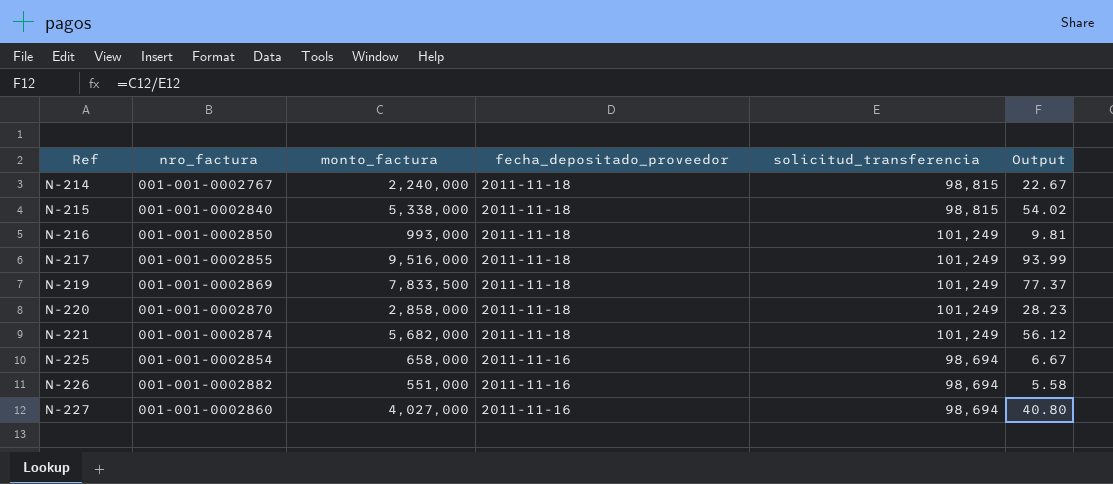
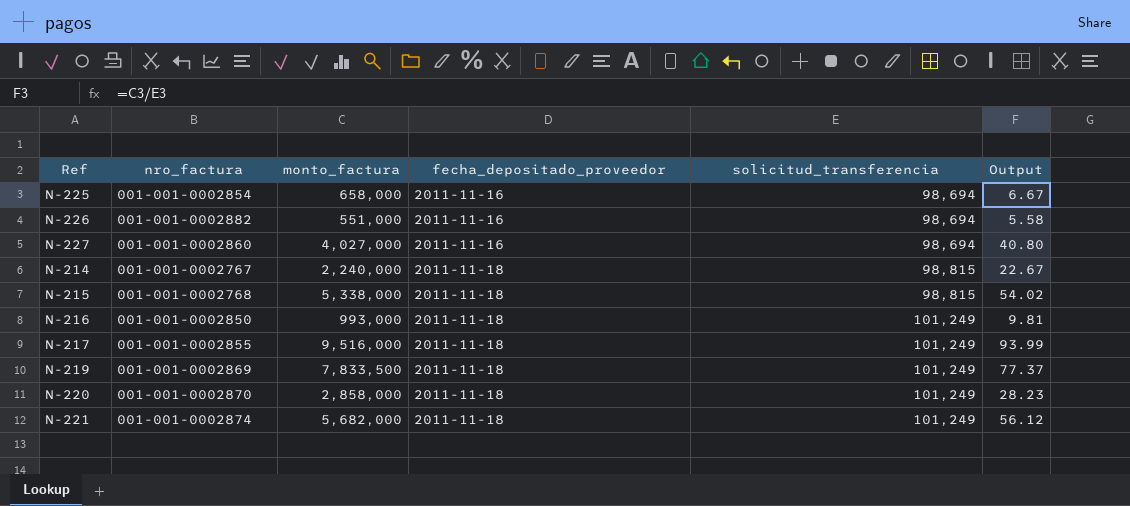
row order: Ref ascending -> fecha_depositado_proveedor ascending
N-215 | nro_factura: 001-001-0002840 -> 001-001-0002768

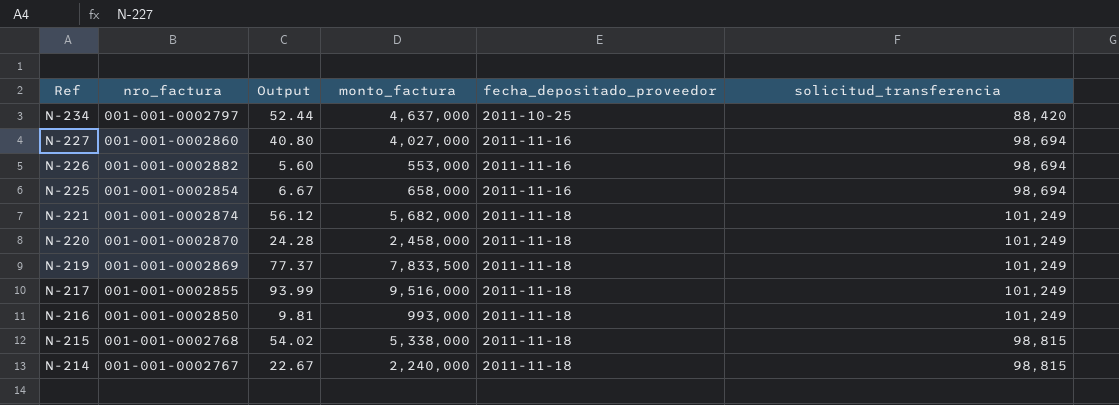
row order: fecha_depositado_proveedor ascending -> Ref descending
column Output | position: 6 -> 3
row N-234: none -> 001-001-0002797 | 52.44 | 4,637,000 | 2011-10-25 | 88,420
N-226 | Output: 5.58 -> 5.60
N-226 | monto_factura: 551,000 -> 553,000
N-220 | Output: 28.23 -> 24.28
N-220 | monto_factura: 2,858,000 -> 2,458,000

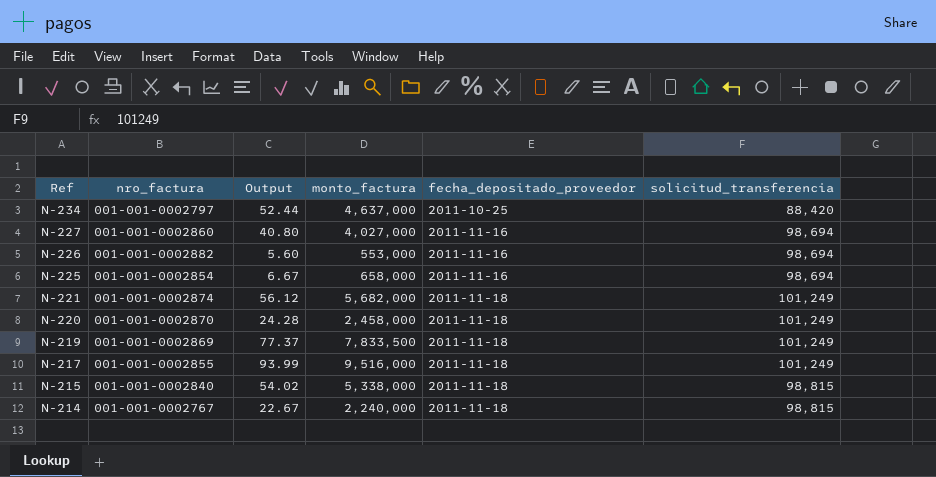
row N-216: 001-001-0002850 | 9.81 | 993,000 | 2011-11-18 | 101,249 -> none
N-215 | nro_factura: 001-001-0002768 -> 001-001-0002840

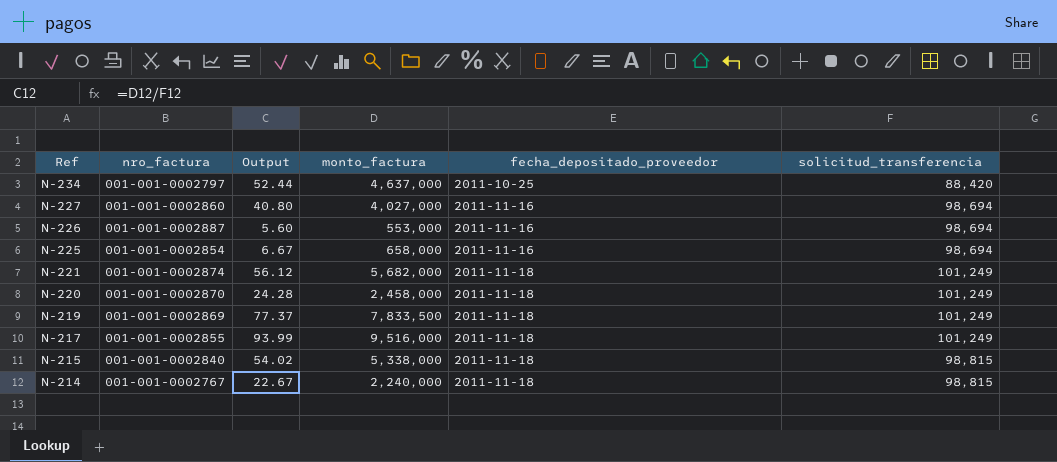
N-226 | nro_factura: 001-001-0002882 -> 001-001-0002887

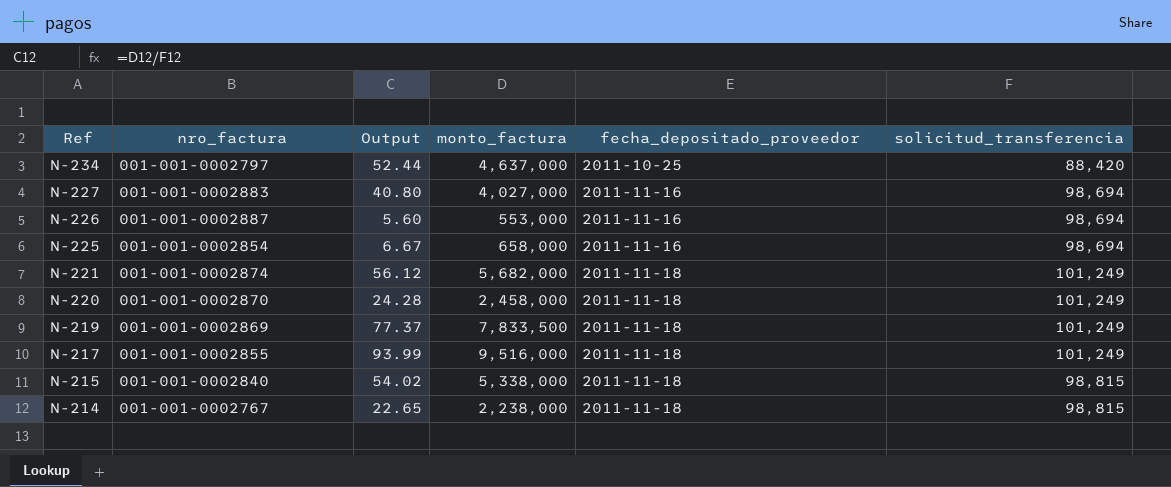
N-227 | nro_factura: 001-001-0002860 -> 001-001-0002883
N-214 | Output: 22.67 -> 22.65
N-214 | monto_factura: 2,240,000 -> 2,238,000

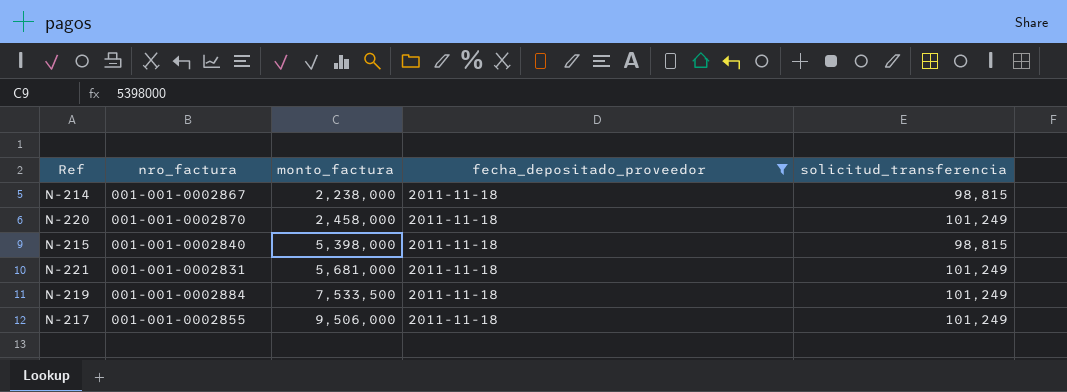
filter: none -> fecha_depositado_proveedor = 2011-11-18
row order: Ref descending -> monto_factura ascending
column Output | formula: [monto_factura] / [solicitud_transferencia] -> none
N-214 | nro_factura: 001-001-0002767 -> 001-001-0002867
N-215 | monto_factura: 5,338,000 -> 5,398,000
N-221 | nro_factura: 001-001-0002874 -> 001-001-0002831
N-221 | monto_factura: 5,682,000 -> 5,681,000
N-219 | nro_factura: 001-001-0002869 -> 001-001-0002884
N-219 | monto_factura: 7,833,500 -> 7,533,500
N-217 | monto_factura: 9,516,000 -> 9,506,000

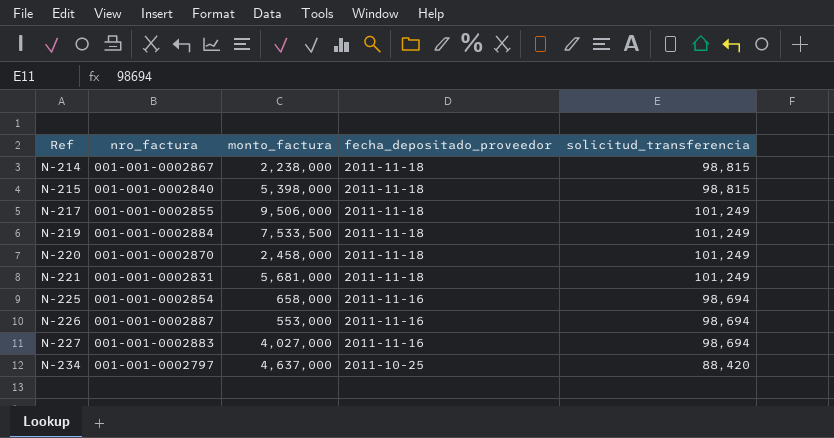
filter: fecha_depositado_proveedor = 2011-11-18 -> none
row order: monto_factura ascending -> Ref ascending

